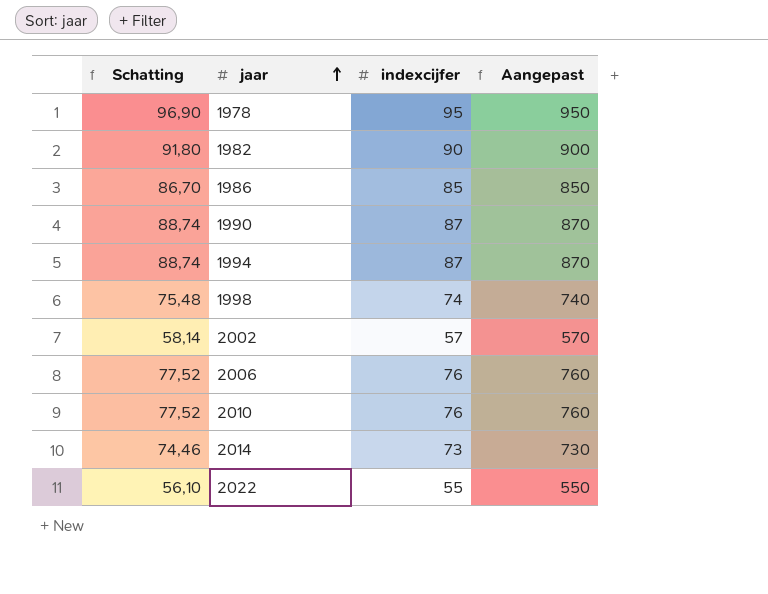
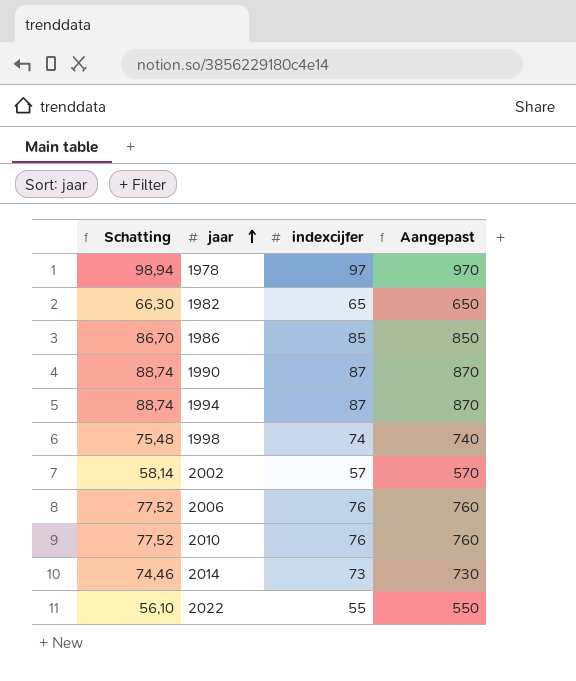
1978 | Schatting: 96,90 -> 98,94
1978 | indexcijfer: 95 -> 97
1978 | Aangepast: 950 -> 970
1982 | Schatting: 91,80 -> 66,30
1982 | indexcijfer: 90 -> 65
1982 | Aangepast: 900 -> 650

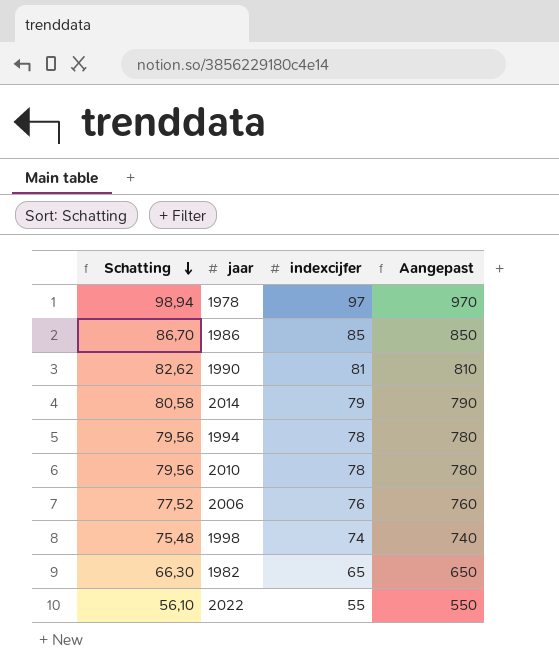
row order: jaar ascending -> Schatting descending
row 2002: 58,14 | 57 | 570 -> none
1990 | Schatting: 88,74 -> 82,62
1990 | indexcijfer: 87 -> 81
1990 | Aangepast: 870 -> 810
2014 | Schatting: 74,46 -> 80,58
2014 | indexcijfer: 73 -> 79
2014 | Aangepast: 730 -> 790
1994 | Schatting: 88,74 -> 79,56
1994 | indexcijfer: 87 -> 78
1994 | Aangepast: 870 -> 780
2010 | Schatting: 77,52 -> 79,56
2010 | indexcijfer: 76 -> 78
2010 | Aangepast: 760 -> 780

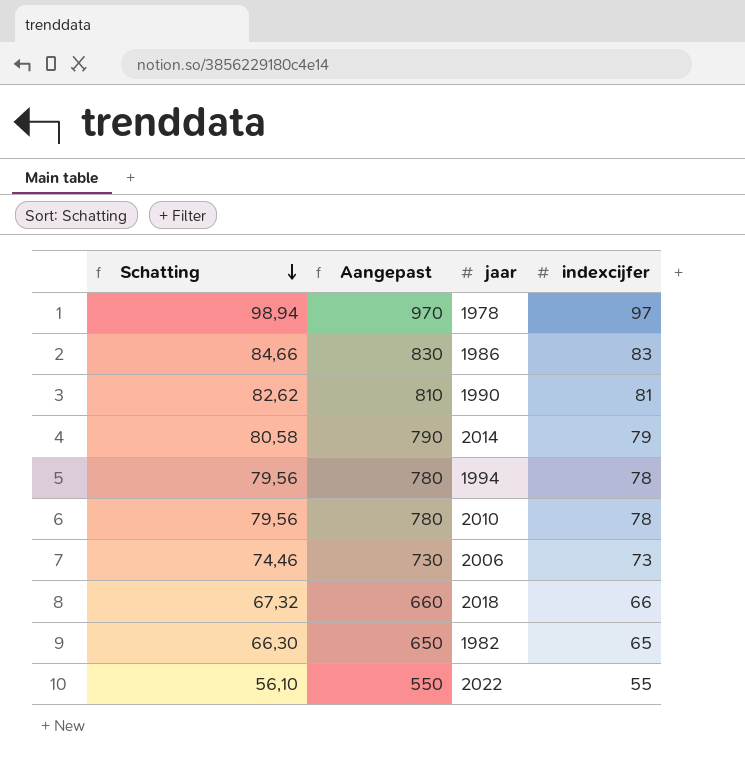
column Aangepast | position: 4 -> 2
row 1998: 75,48 | 74 | 740 -> none
1986 | Schatting: 86,70 -> 84,66
1986 | Aangepast: 850 -> 830
1986 | indexcijfer: 85 -> 83
2006 | Schatting: 77,52 -> 74,46
2006 | Aangepast: 760 -> 730
2006 | indexcijfer: 76 -> 73
row 2018: none -> 67,32 | 660 | 66

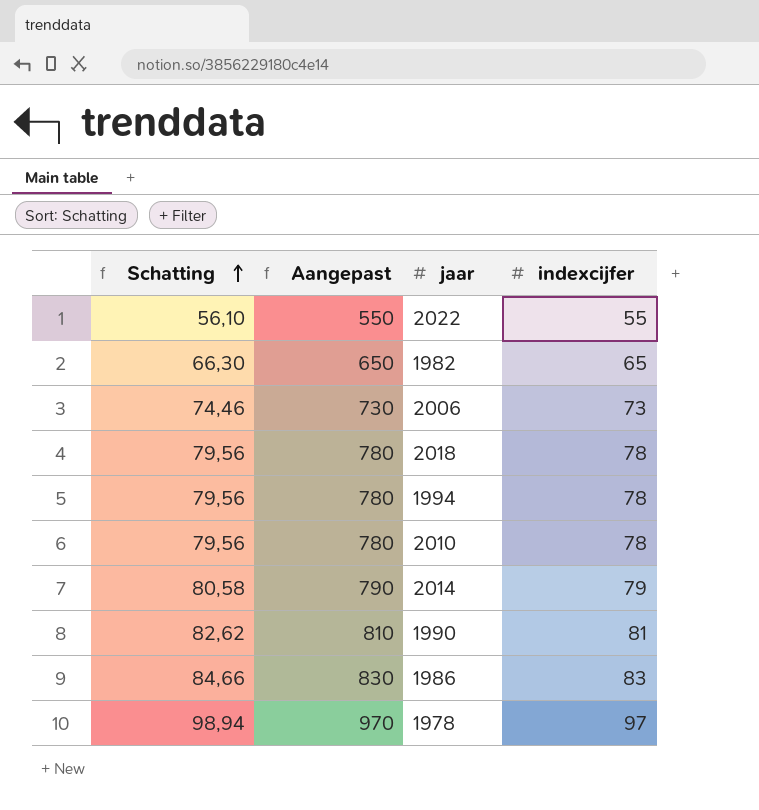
row order: Schatting descending -> Schatting ascending
2018 | Schatting: 67,32 -> 79,56
2018 | Aangepast: 660 -> 780
2018 | indexcijfer: 66 -> 78

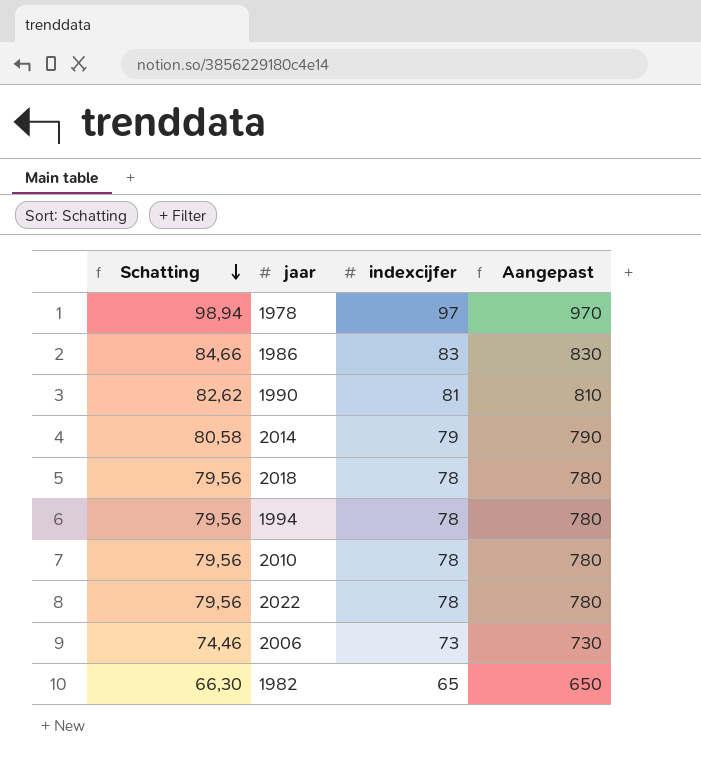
row order: Schatting ascending -> Schatting descending
column Aangepast | position: 2 -> 4
2022 | Schatting: 56,10 -> 79,56
2022 | indexcijfer: 55 -> 78
2022 | Aangepast: 550 -> 780

